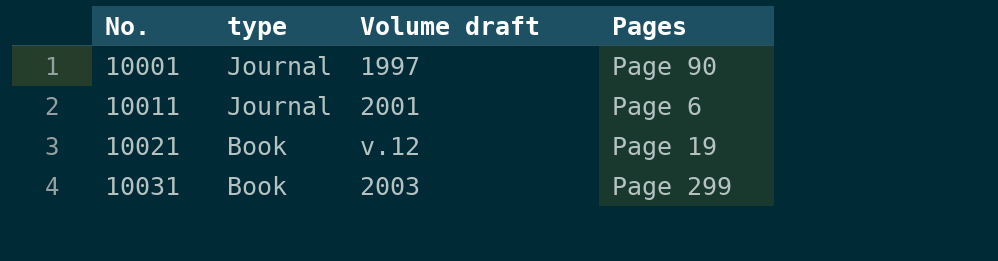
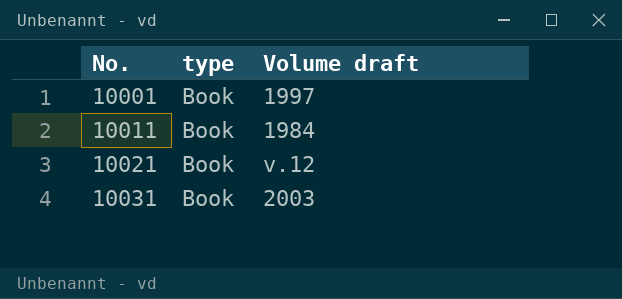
column Pages | position: 4 -> none
10001 | type: Journal -> Book
10011 | type: Journal -> Book
10011 | Volume draft: 2001 -> 1984

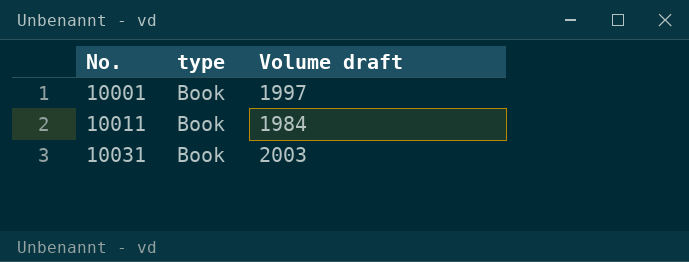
row 10021: Book | v.12 -> none

